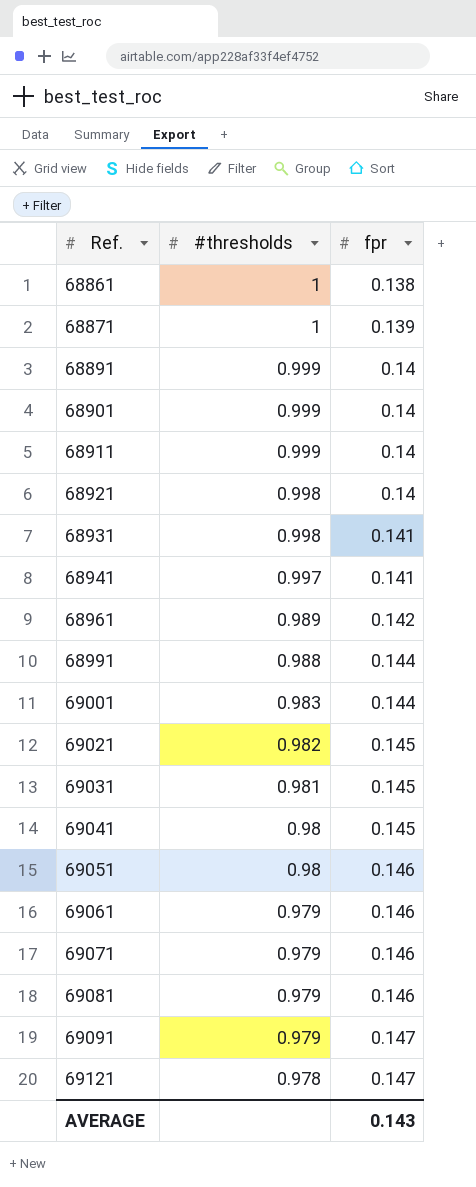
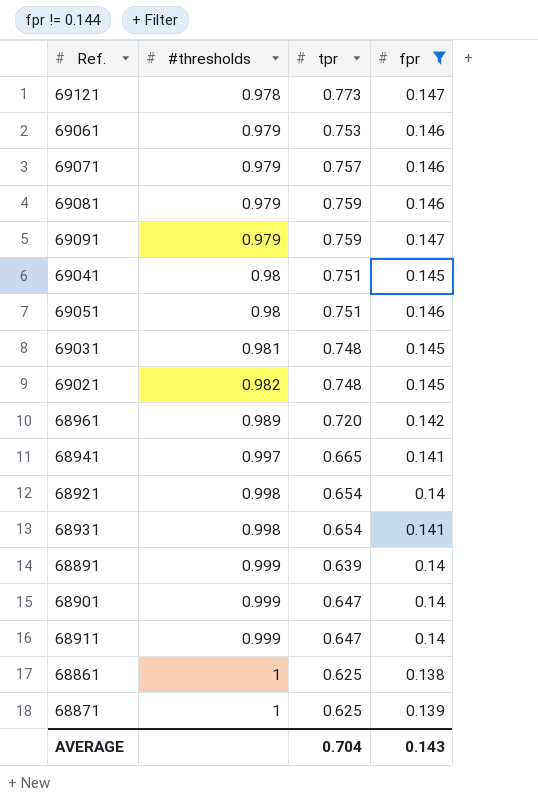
filter: none -> fpr != 0.144
row order: Ref. ascending -> #thresholds ascending
column tpr | position: none -> 3

